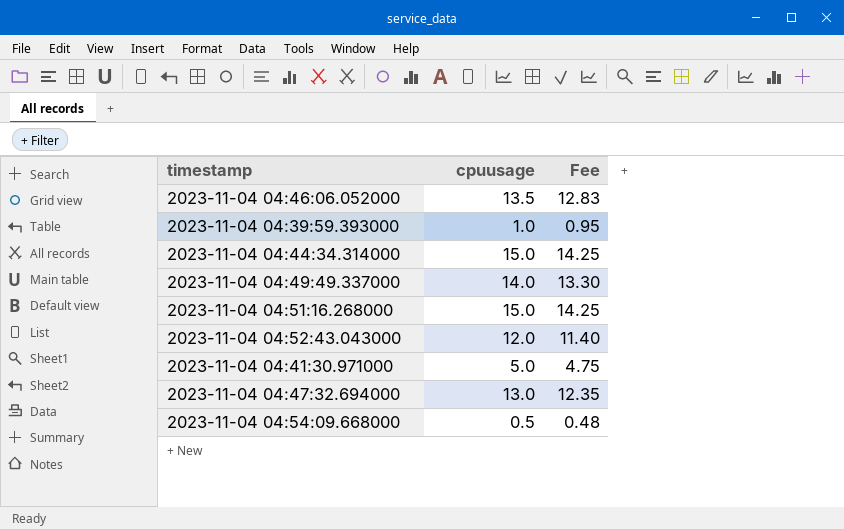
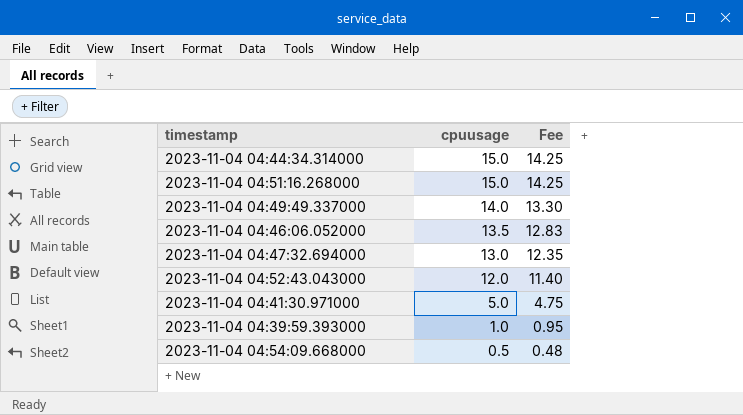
row order: none -> cpuusage descending

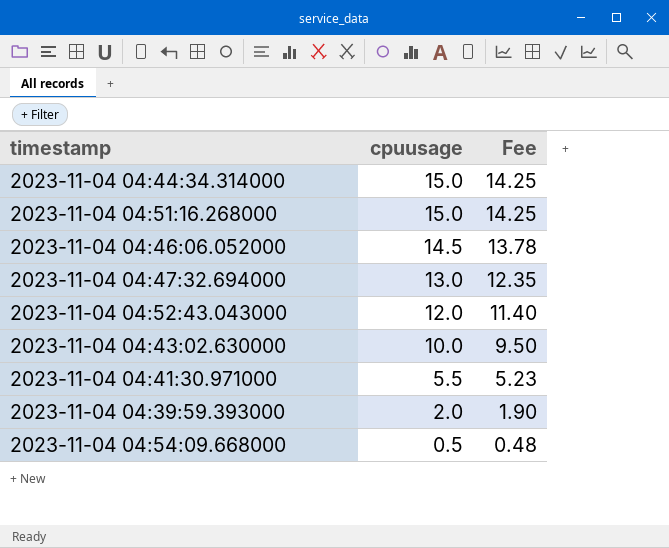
row 2023-11-04 04:49:49.337000: 14.0 | 13.30 -> none
2023-11-04 04:46:06.052000 | cpuusage: 13.5 -> 14.5
2023-11-04 04:46:06.052000 | Fee: 12.83 -> 13.78
row 2023-11-04 04:43:02.630000: none -> 10.0 | 9.50
2023-11-04 04:41:30.971000 | cpuusage: 5.0 -> 5.5
2023-11-04 04:41:30.971000 | Fee: 4.75 -> 5.23
2023-11-04 04:39:59.393000 | cpuusage: 1.0 -> 2.0
2023-11-04 04:39:59.393000 | Fee: 0.95 -> 1.90

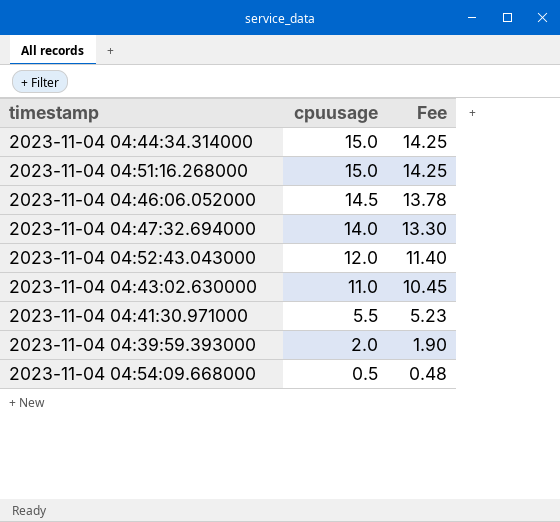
2023-11-04 04:47:32.694000 | cpuusage: 13.0 -> 14.0
2023-11-04 04:47:32.694000 | Fee: 12.35 -> 13.30
2023-11-04 04:43:02.630000 | cpuusage: 10.0 -> 11.0
2023-11-04 04:43:02.630000 | Fee: 9.50 -> 10.45

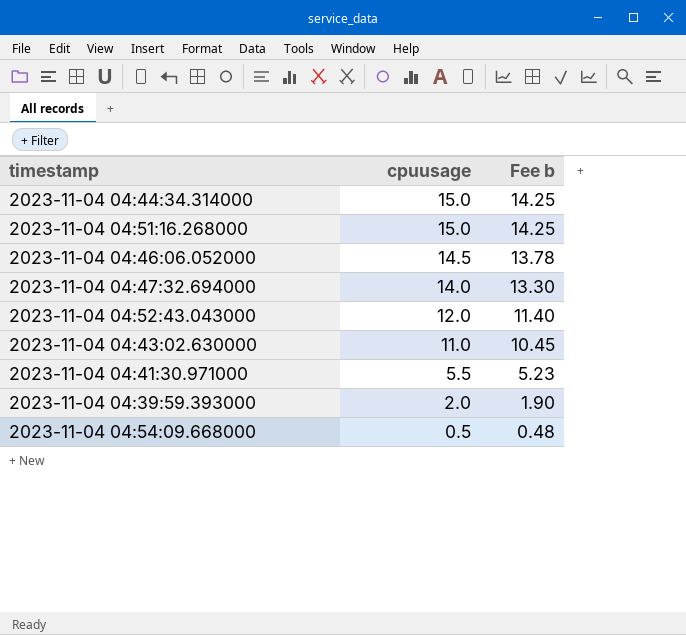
column name: Fee -> Fee b

